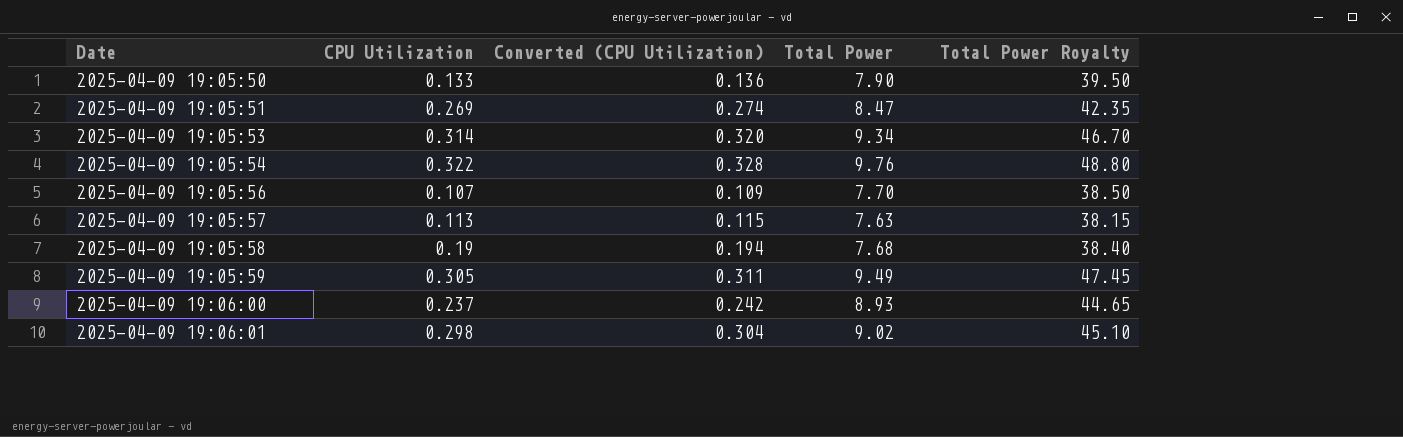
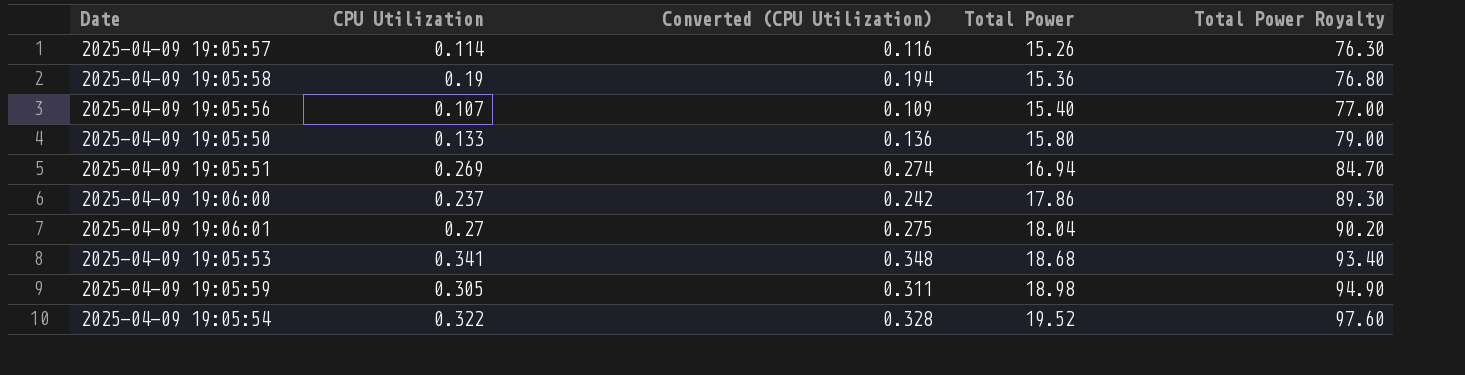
row order: Date ascending -> Total Power ascending
2025-04-09 19:05:57 | CPU Utilization: 0.113 -> 0.114
2025-04-09 19:05:57 | Converted (CPU Utilization): 0.115 -> 0.116
2025-04-09 19:05:57 | Total Power: 7.63 -> 15.26
2025-04-09 19:05:57 | Total Power Royalty: 38.15 -> 76.30
2025-04-09 19:05:58 | Total Power: 7.68 -> 15.36
2025-04-09 19:05:58 | Total Power Royalty: 38.40 -> 76.80
2025-04-09 19:05:56 | Total Power: 7.70 -> 15.40
2025-04-09 19:05:56 | Total Power Royalty: 38.50 -> 77.00
2025-04-09 19:05:50 | Total Power: 7.90 -> 15.80
2025-04-09 19:05:50 | Total Power Royalty: 39.50 -> 79.00
2025-04-09 19:05:51 | Total Power: 8.47 -> 16.94
2025-04-09 19:05:51 | Total Power Royalty: 42.35 -> 84.70
2025-04-09 19:06:00 | Total Power: 8.93 -> 17.86
2025-04-09 19:06:00 | Total Power Royalty: 44.65 -> 89.30
2025-04-09 19:06:01 | CPU Utilization: 0.298 -> 0.27
2025-04-09 19:06:01 | Converted (CPU Utilization): 0.304 -> 0.275
2025-04-09 19:06:01 | Total Power: 9.02 -> 18.04
2025-04-09 19:06:01 | Total Power Royalty: 45.10 -> 90.20
2025-04-09 19:05:53 | CPU Utilization: 0.314 -> 0.341
2025-04-09 19:05:53 | Converted (CPU Utilization): 0.320 -> 0.348
2025-04-09 19:05:53 | Total Power: 9.34 -> 18.68
2025-04-09 19:05:53 | Total Power Royalty: 46.70 -> 93.40
2025-04-09 19:05:59 | Total Power: 9.49 -> 18.98
2025-04-09 19:05:59 | Total Power Royalty: 47.45 -> 94.90
2025-04-09 19:05:54 | Total Power: 9.76 -> 19.52
2025-04-09 19:05:54 | Total Power Royalty: 48.80 -> 97.60

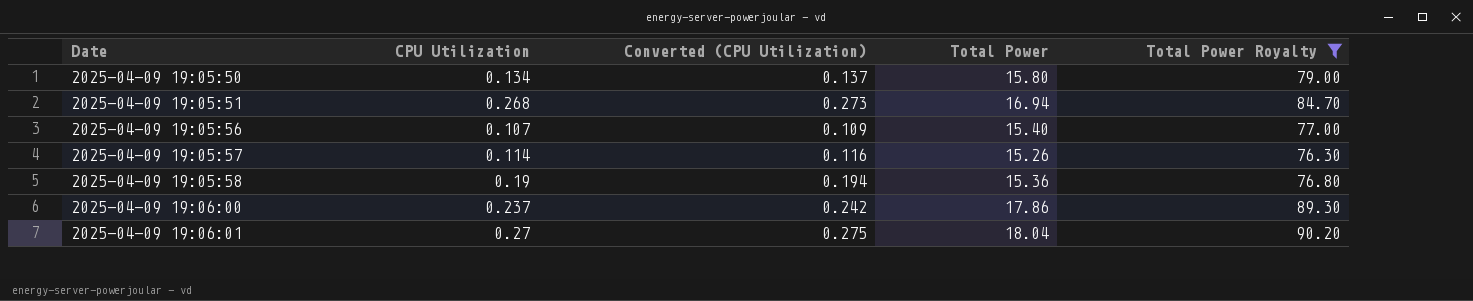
filter: none -> Total Power Royalty <= 90.20
row order: Total Power ascending -> Date ascending
2025-04-09 19:05:50 | CPU Utilization: 0.133 -> 0.134
2025-04-09 19:05:50 | Converted (CPU Utilization): 0.136 -> 0.137
2025-04-09 19:05:51 | CPU Utilization: 0.269 -> 0.268
2025-04-09 19:05:51 | Converted (CPU Utilization): 0.274 -> 0.273

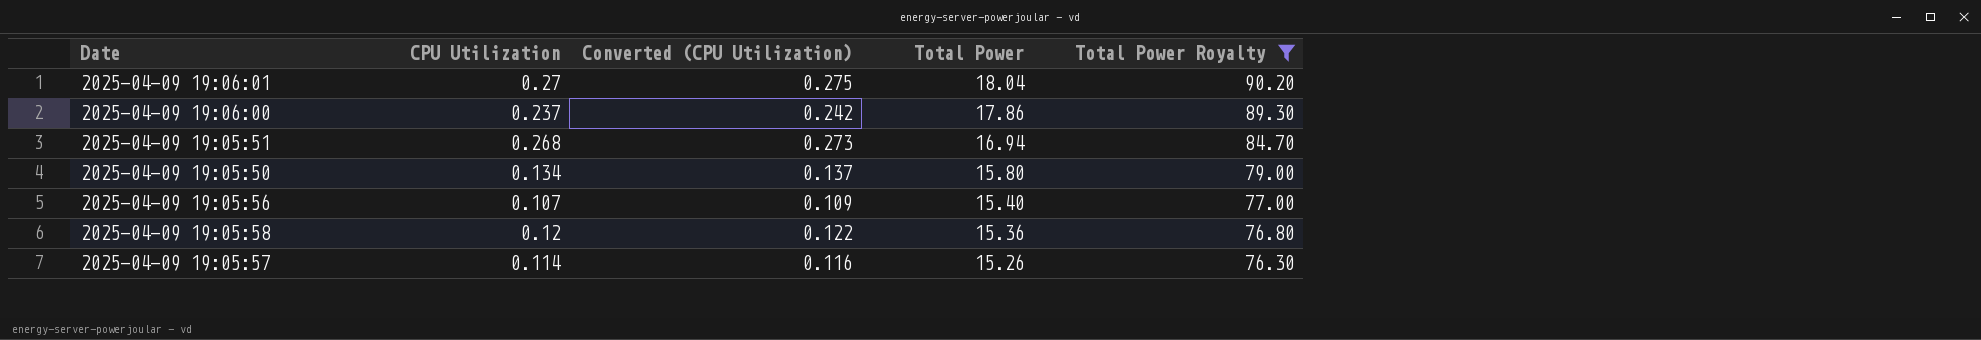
row order: Date ascending -> Total Power descending
2025-04-09 19:05:58 | CPU Utilization: 0.19 -> 0.12
2025-04-09 19:05:58 | Converted (CPU Utilization): 0.194 -> 0.122

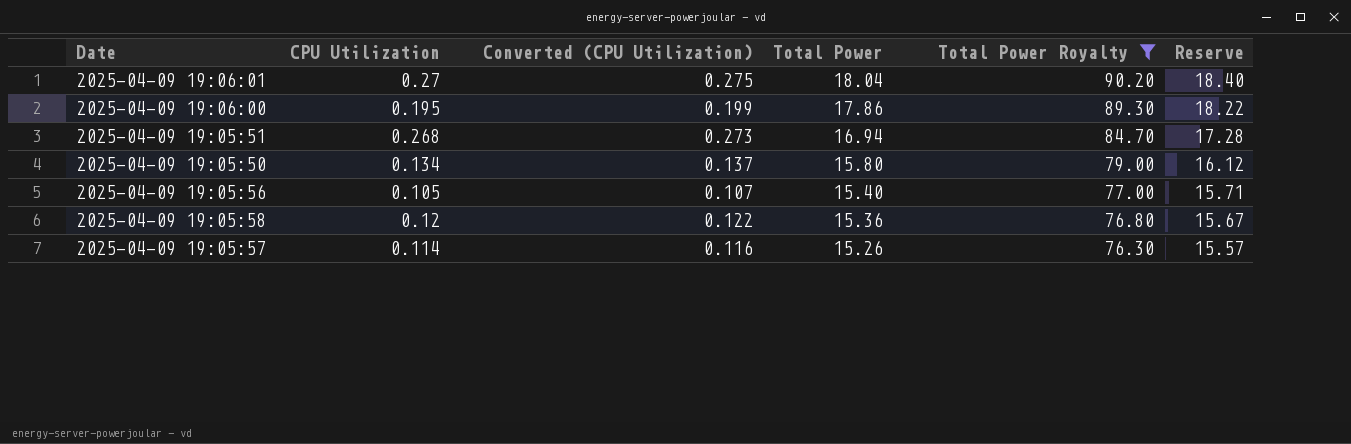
column Reserve | formula: none -> [Total Power] * 1.02
2025-04-09 19:06:00 | CPU Utilization: 0.237 -> 0.195
2025-04-09 19:06:00 | Converted (CPU Utilization): 0.242 -> 0.199
2025-04-09 19:05:56 | CPU Utilization: 0.107 -> 0.105
2025-04-09 19:05:56 | Converted (CPU Utilization): 0.109 -> 0.107

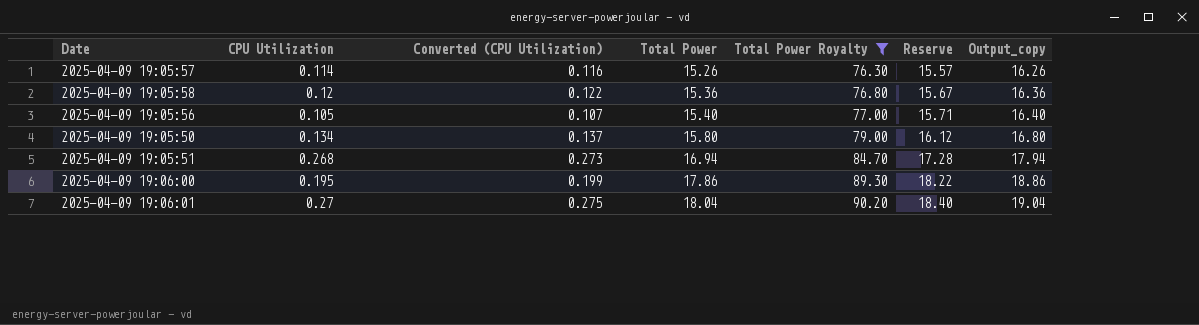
row order: Total Power descending -> Total Power ascending
column Output_copy | formula: none -> [Total Power] + 1

